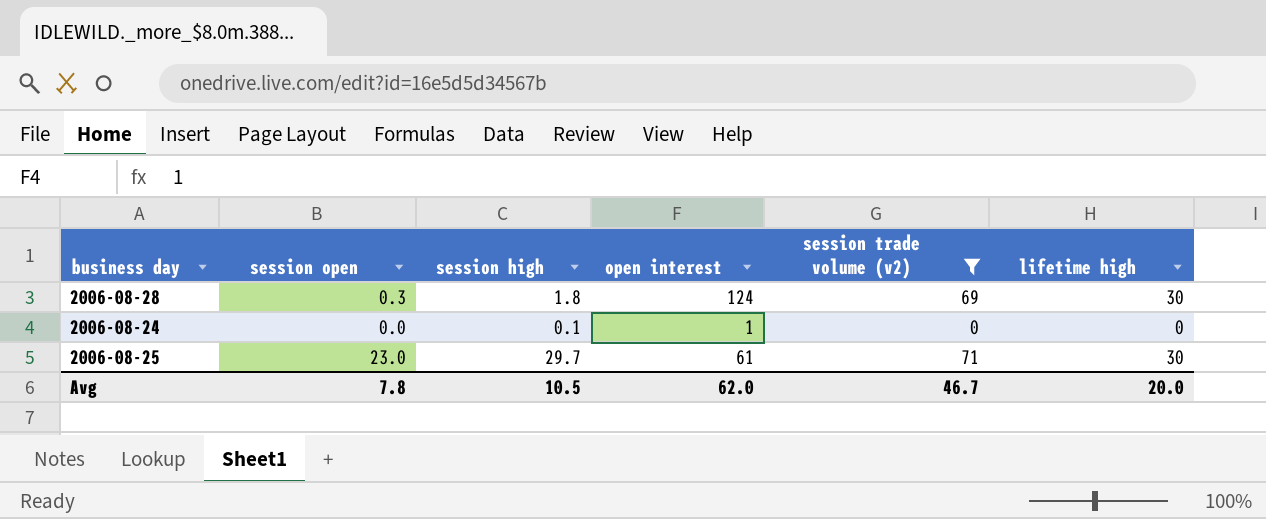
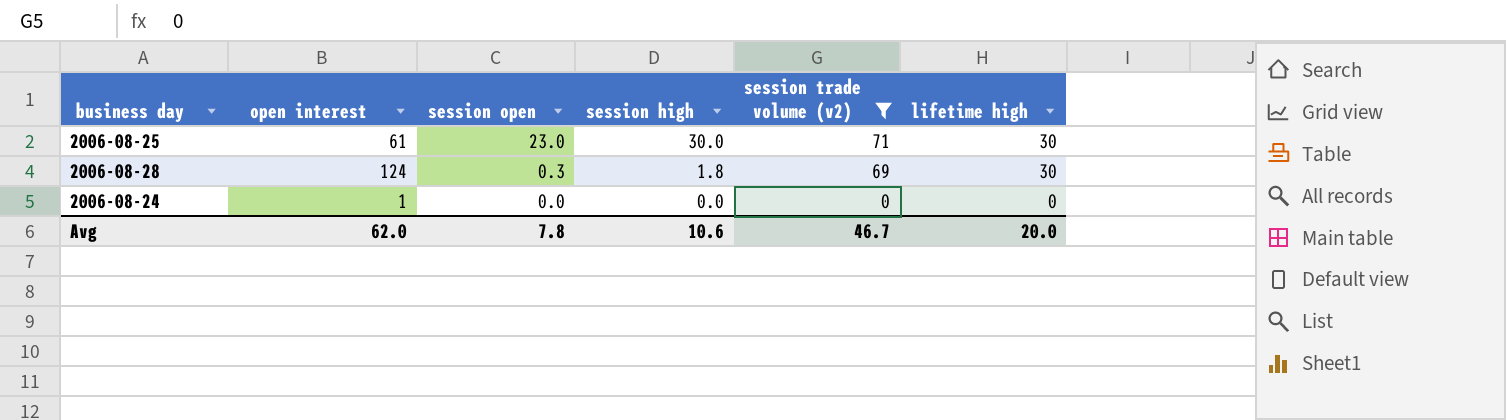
row order: none -> session open descending
column open interest | position: 4 -> 2
2006-08-25 | session high: 29.7 -> 30.0
2006-08-24 | session high: 0.1 -> 0.0
Avg | session high: 10.5 -> 10.6

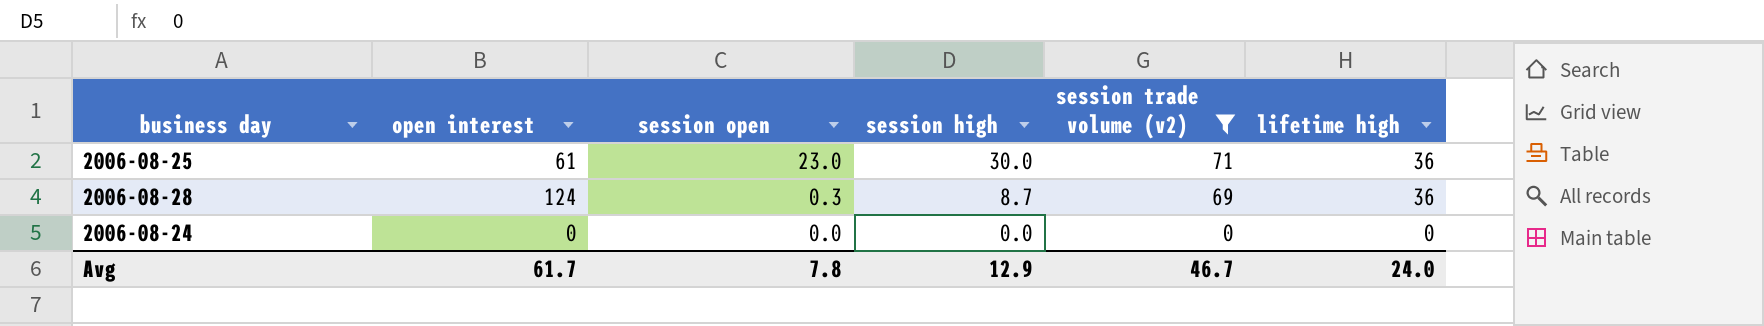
2006-08-25 | lifetime high: 30 -> 36
2006-08-28 | session high: 1.8 -> 8.7
2006-08-28 | lifetime high: 30 -> 36
2006-08-24 | open interest: 1 -> 0
Avg | open interest: 62.0 -> 61.7
Avg | session high: 10.6 -> 12.9
Avg | lifetime high: 20.0 -> 24.0

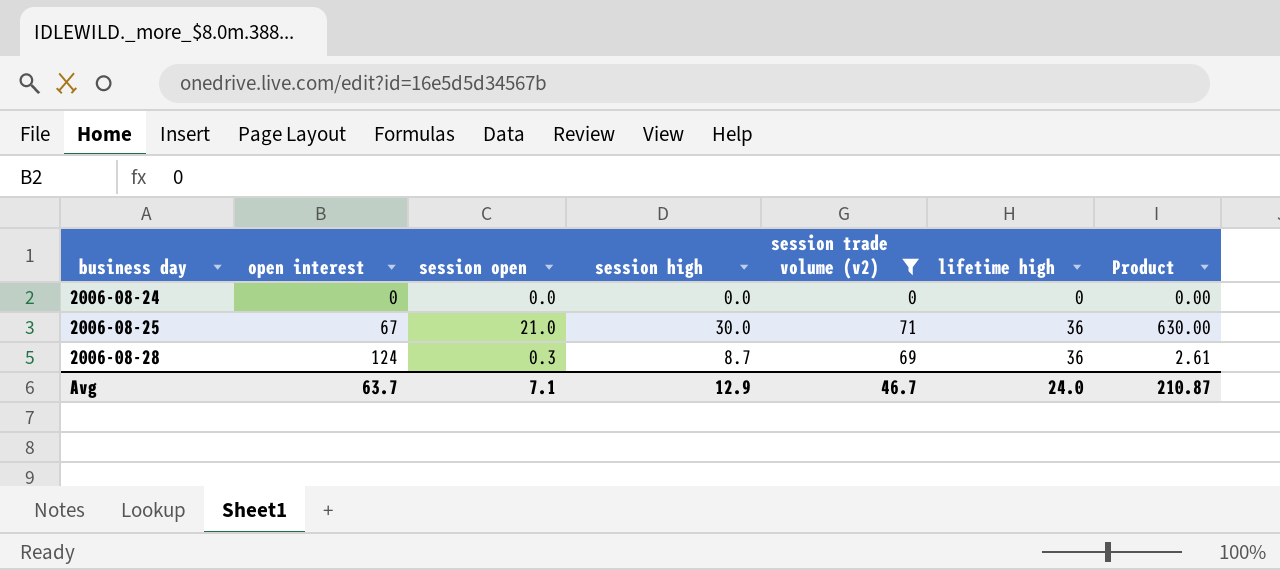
row order: session open descending -> business day ascending
column Product | formula: none -> [session open] * [session high]
2006-08-25 | open interest: 61 -> 67
2006-08-25 | session open: 23.0 -> 21.0
Avg | open interest: 61.7 -> 63.7
Avg | session open: 7.8 -> 7.1

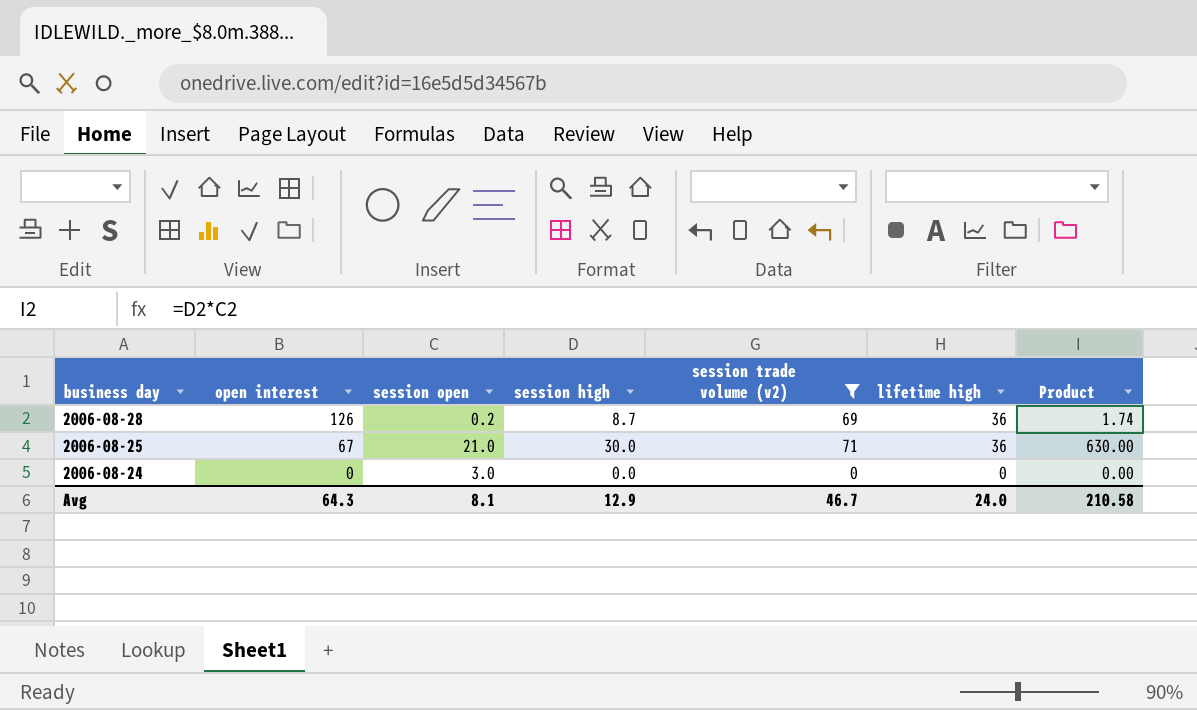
row order: business day ascending -> business day descending
2006-08-28 | open interest: 124 -> 126
2006-08-28 | session open: 0.3 -> 0.2
2006-08-28 | Product: 2.61 -> 1.74
2006-08-24 | session open: 0.0 -> 3.0
Avg | open interest: 63.7 -> 64.3
Avg | session open: 7.1 -> 8.1
Avg | Product: 210.87 -> 210.58

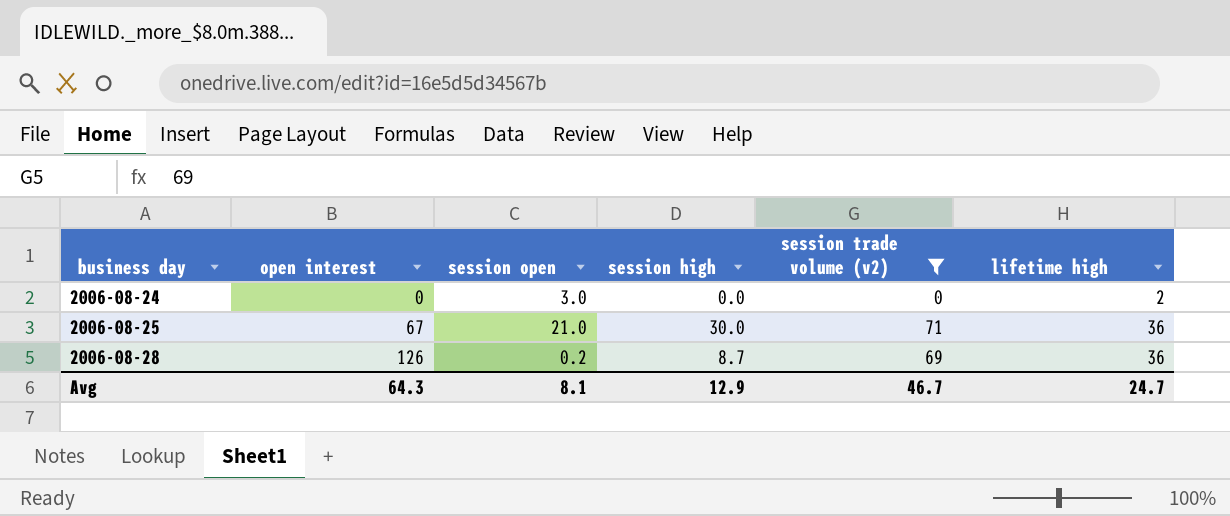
row order: business day descending -> business day ascending
column Product | formula: [session open] * [session high] -> none
2006-08-24 | lifetime high: 0 -> 2
Avg | lifetime high: 24.0 -> 24.7

